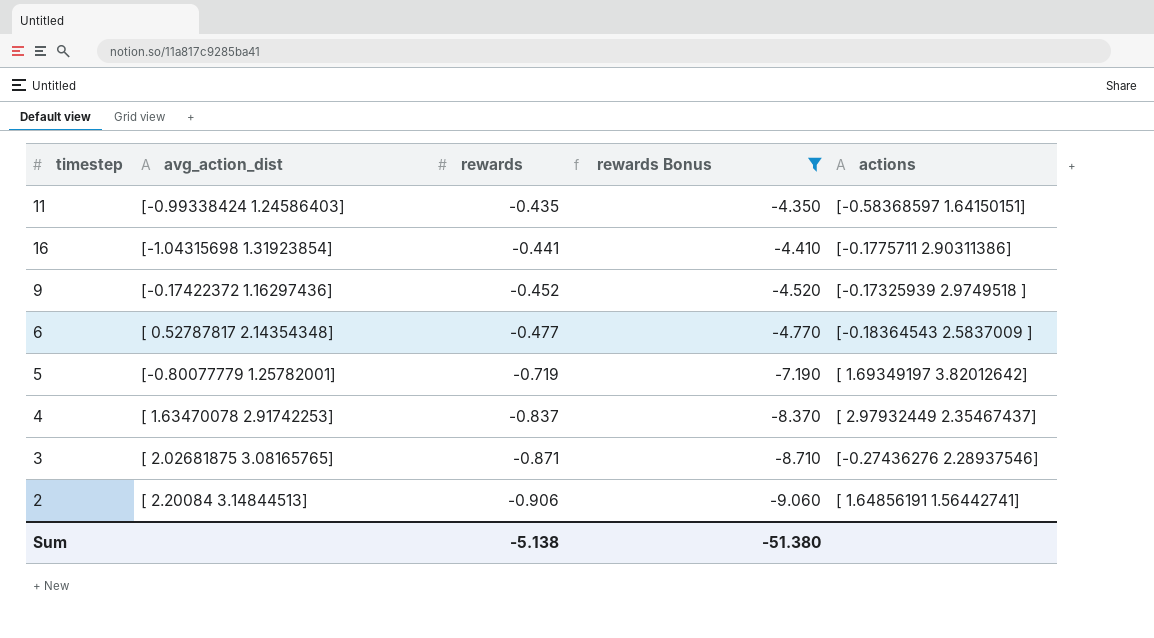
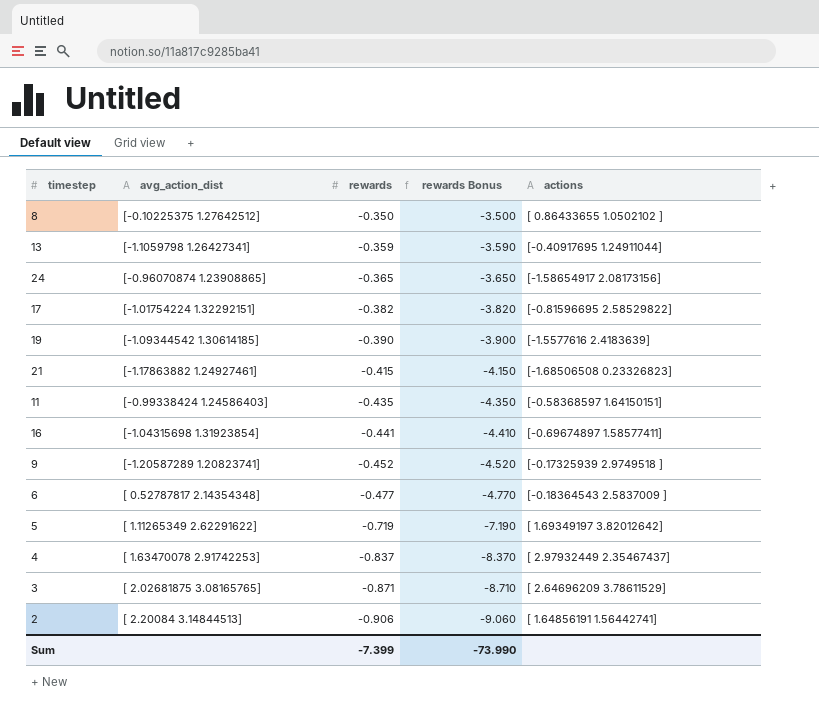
filter: rewards Bonus <= -4.350 -> none
16 | actions: [-0.1775711 2.90311386] -> [-0.69674897 1.58577411]
9 | avg_action_dist: [-0.17422372 1.16297436] -> [-1.20587289 1.20823741]
5 | avg_action_dist: [-0.80077779 1.25782001] -> [ 1.11265349 2.62291622]
3 | actions: [-0.27436276 2.28937546] -> [ 2.64696209 3.78611529]
Sum | rewards: -5.138 -> -7.399
Sum | rewards Bonus: -51.380 -> -73.990

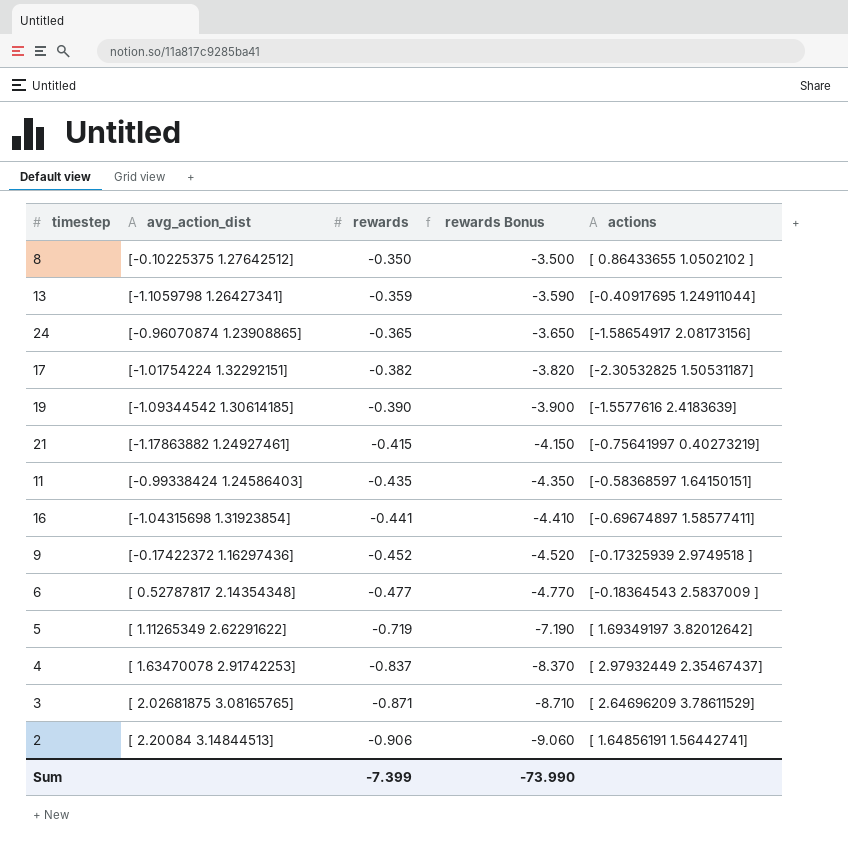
17 | actions: [-0.81596695 2.58529822] -> [-2.30532825 1.50531187]
21 | actions: [-1.68506508 0.23326823] -> [-0.75641997 0.40273219]
9 | avg_action_dist: [-1.20587289 1.20823741] -> [-0.17422372 1.16297436]

